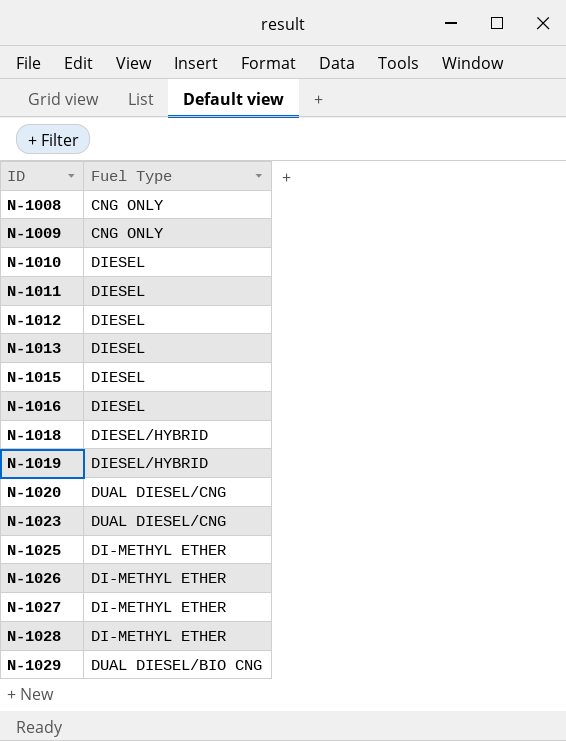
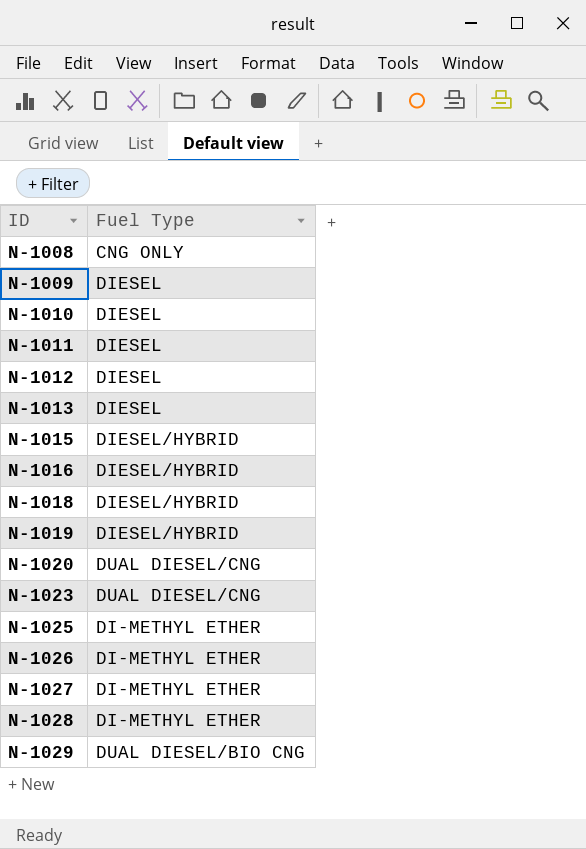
N-1009 | Fuel Type: CNG ONLY -> DIESEL
N-1015 | Fuel Type: DIESEL -> DIESEL/HYBRID
N-1016 | Fuel Type: DIESEL -> DIESEL/HYBRID

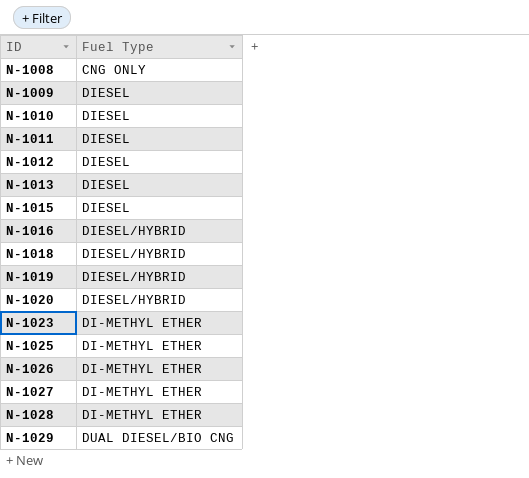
N-1015 | Fuel Type: DIESEL/HYBRID -> DIESEL
N-1020 | Fuel Type: DUAL DIESEL/CNG -> DIESEL/HYBRID
N-1023 | Fuel Type: DUAL DIESEL/CNG -> DI-METHYL ETHER

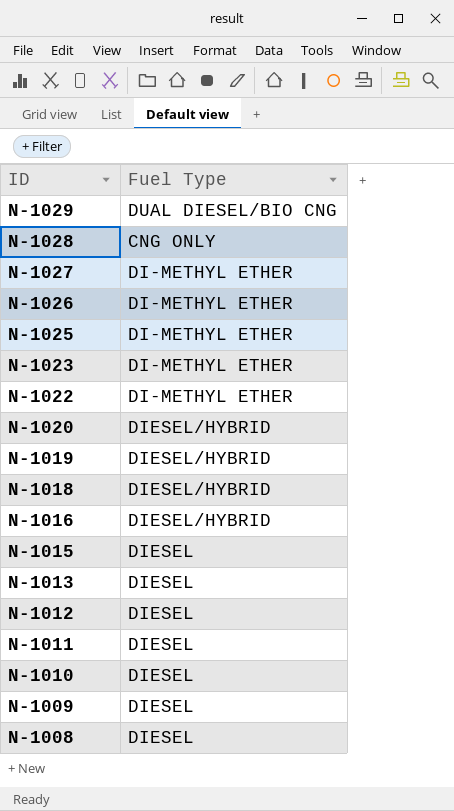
row order: ID ascending -> ID descending
N-1028 | Fuel Type: DI-METHYL ETHER -> CNG ONLY
row N-1022: none -> DI-METHYL ETHER
N-1008 | Fuel Type: CNG ONLY -> DIESEL

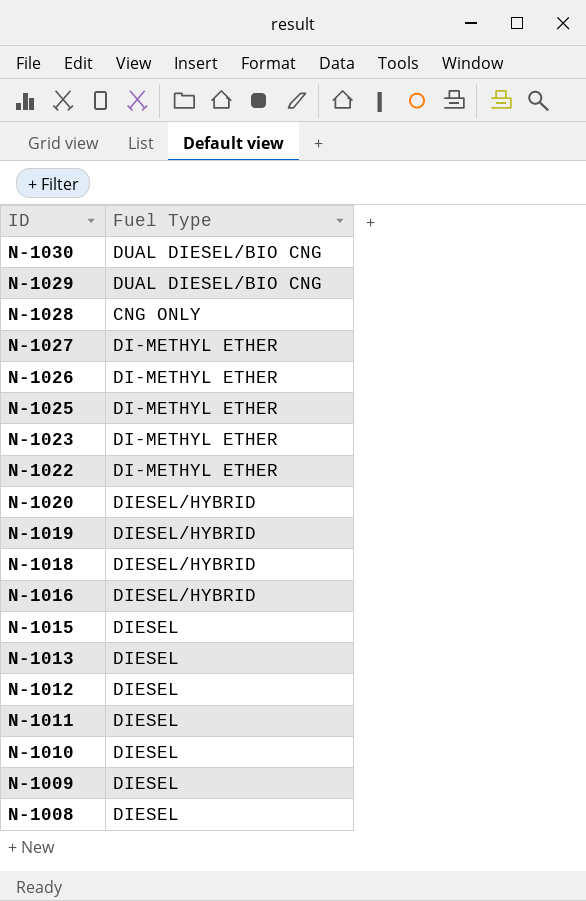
row N-1030: none -> DUAL DIESEL/BIO CNG

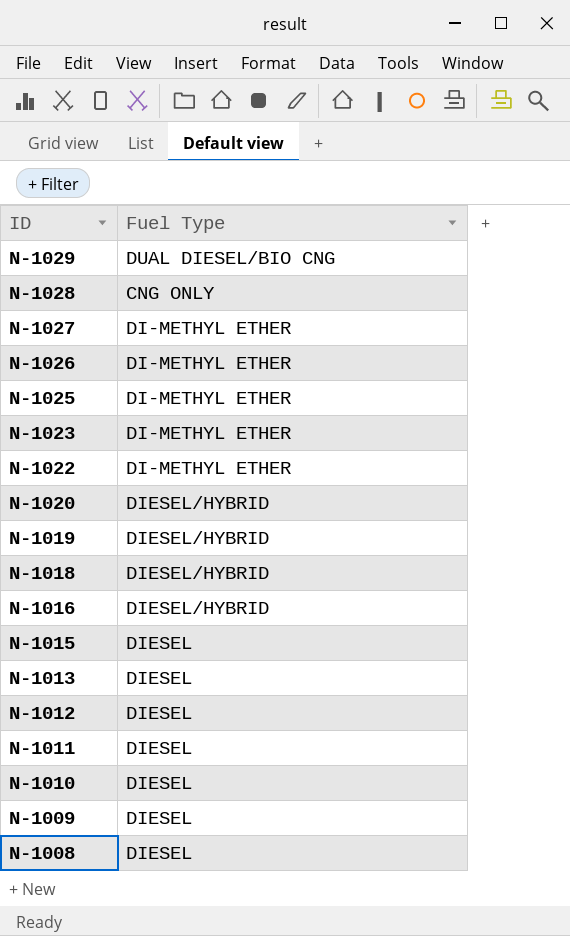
row N-1030: DUAL DIESEL/BIO CNG -> none

